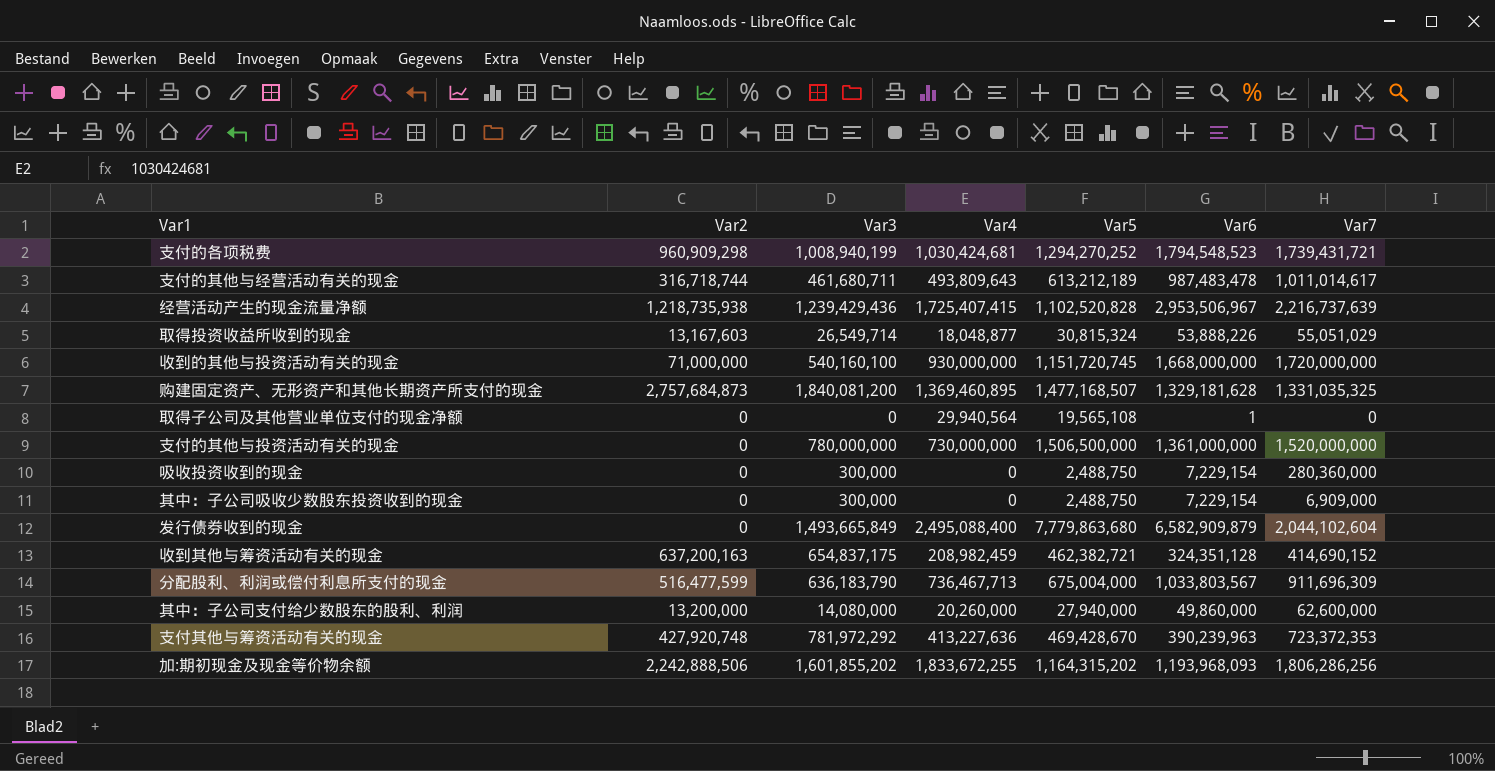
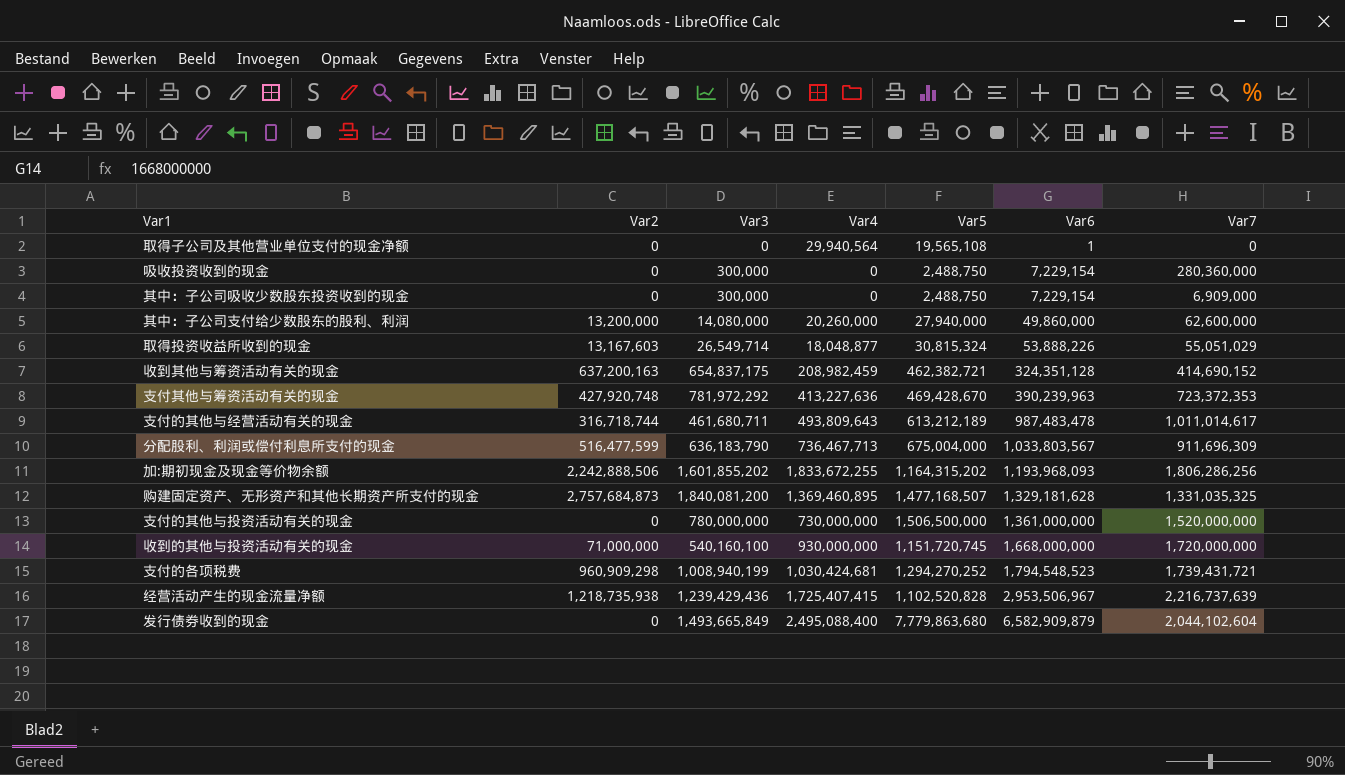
row order: none -> Var6 ascending

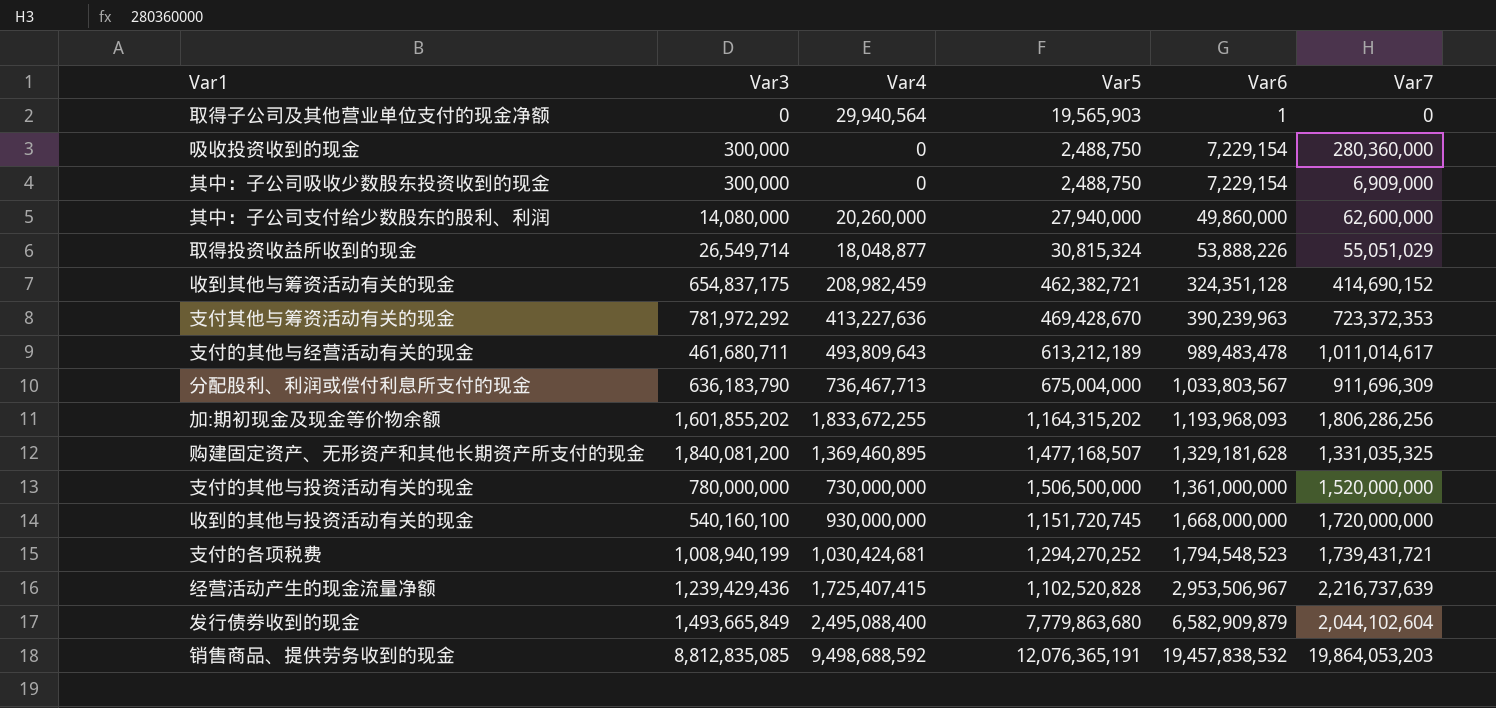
column Var2 | position: 2 -> none
取得子公司及其他营业单位支付的现金净额 | Var5: 19,565,108 -> 19,565,903
支付的其他与经营活动有关的现金 | Var6: 987,483,478 -> 989,483,478
row 销售商品、提供劳务收到的现金: none -> 8,812,835,085 | 9,498,688,592 | 12,076,365,191 | 19,457,838,532 | 19,864,053,203

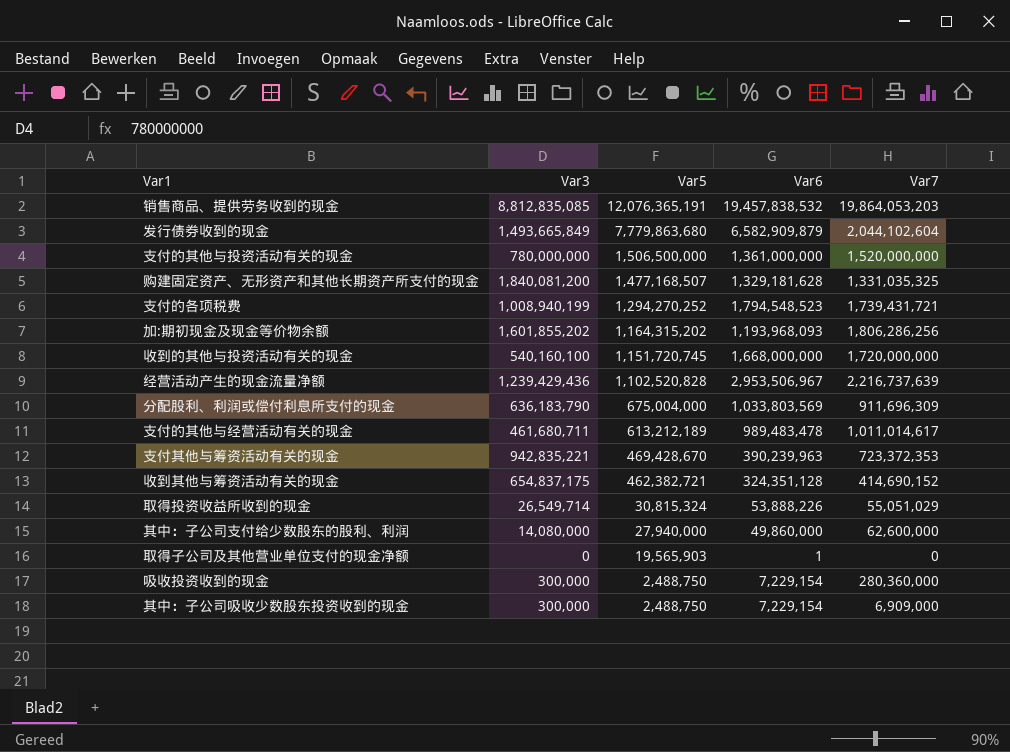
row order: Var6 ascending -> Var5 descending
column Var4 | position: 3 -> none
分配股利、利润或偿付利息所支付的现金 | Var6: 1,033,803,567 -> 1,033,803,569
支付其他与筹资活动有关的现金 | Var3: 781,972,292 -> 942,835,221

